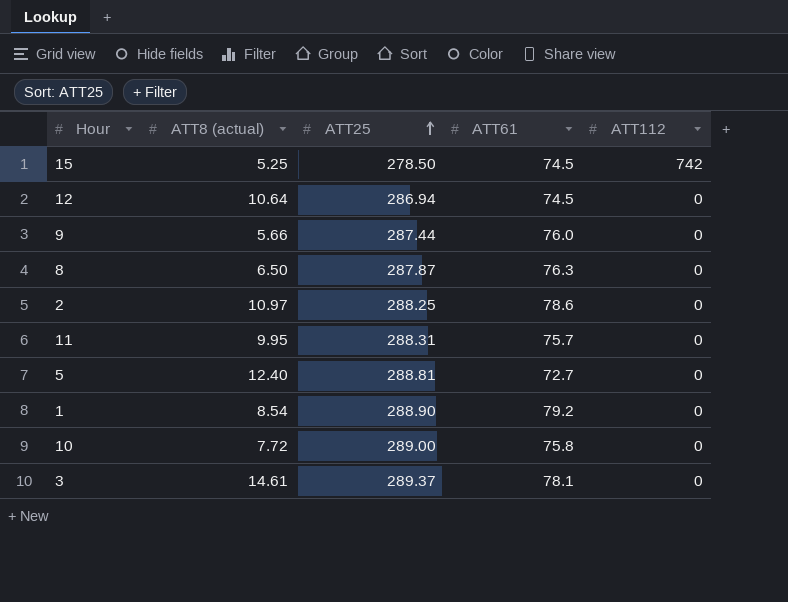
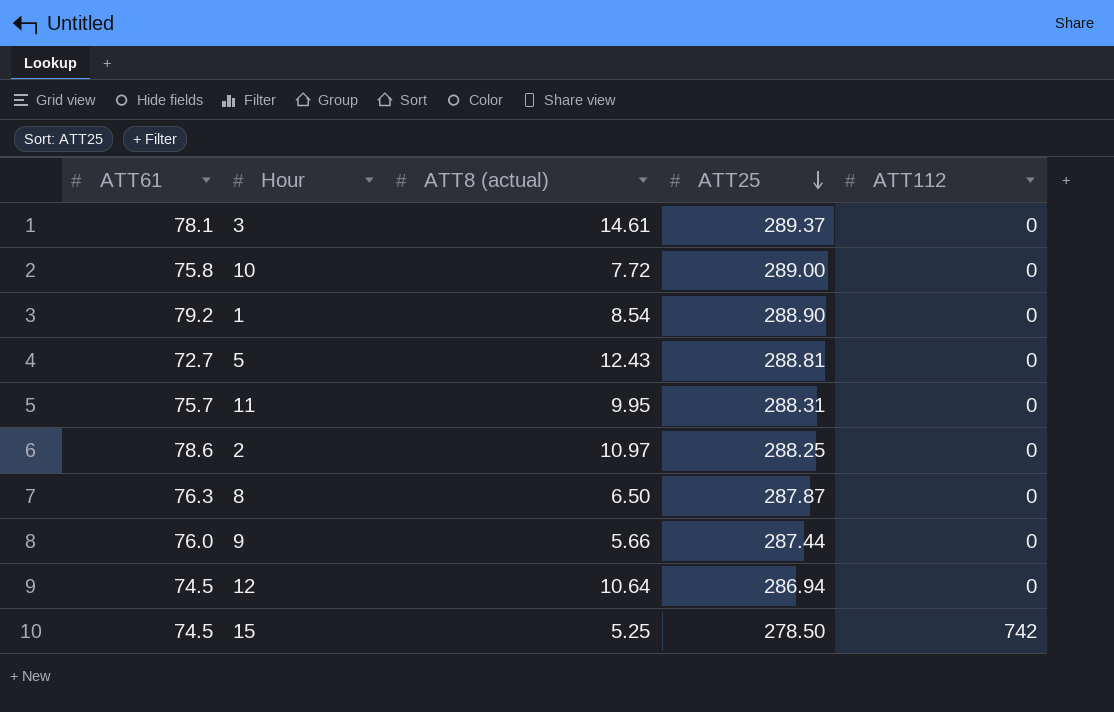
row order: ATT25 ascending -> ATT25 descending
column ATT61 | position: 4 -> 1
5 | ATT8 (actual): 12.40 -> 12.43

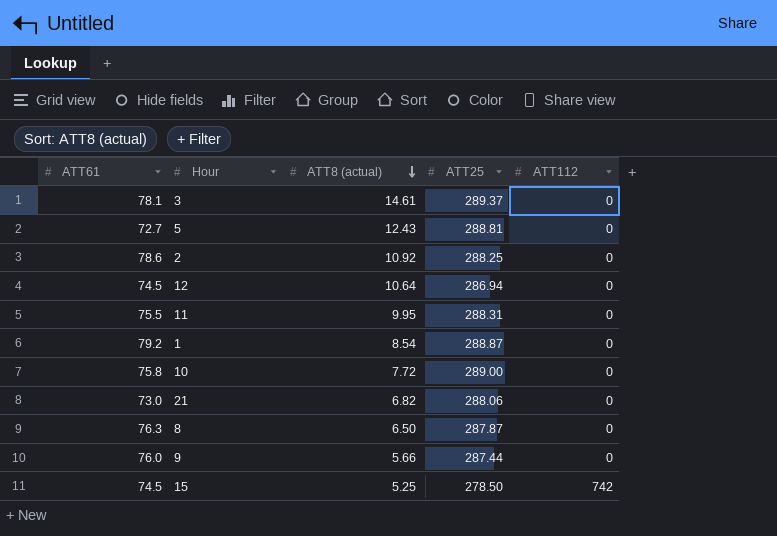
row order: ATT25 descending -> ATT8 (actual) descending
2 | ATT8 (actual): 10.97 -> 10.92
11 | ATT61: 75.7 -> 75.5
1 | ATT25: 288.90 -> 288.87
row 21: none -> 73.0 | 6.82 | 288.06 | 0

